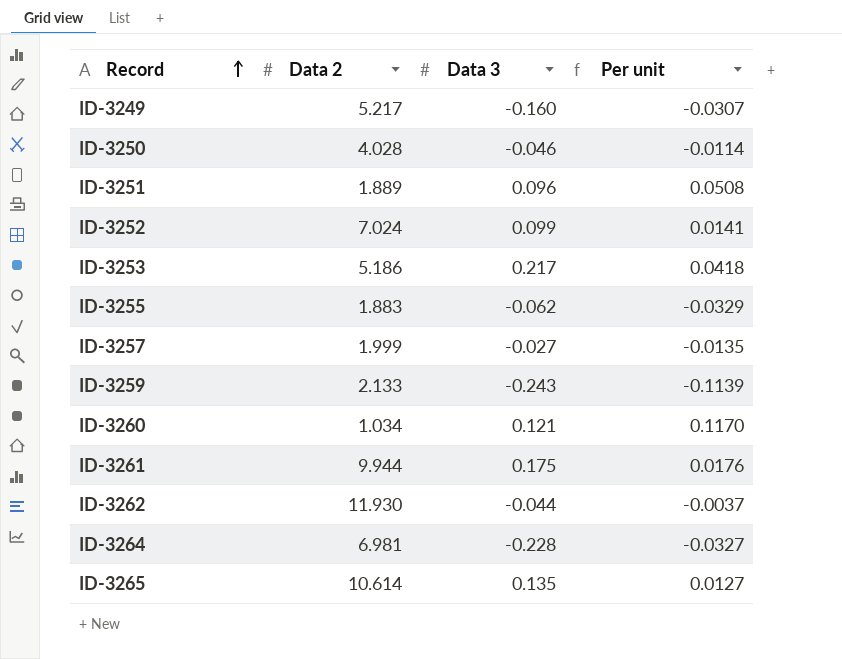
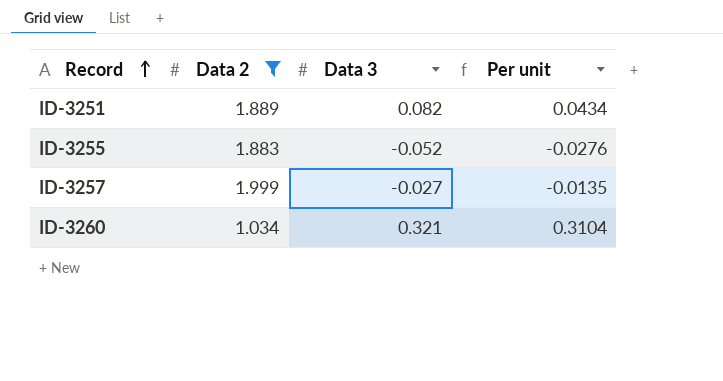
filter: none -> Data 2 <= 1.999
ID-3251 | Data 3: 0.096 -> 0.082
ID-3251 | Per unit: 0.0508 -> 0.0434
ID-3255 | Data 3: -0.062 -> -0.052
ID-3255 | Per unit: -0.0329 -> -0.0276
ID-3260 | Data 3: 0.121 -> 0.321
ID-3260 | Per unit: 0.1170 -> 0.3104

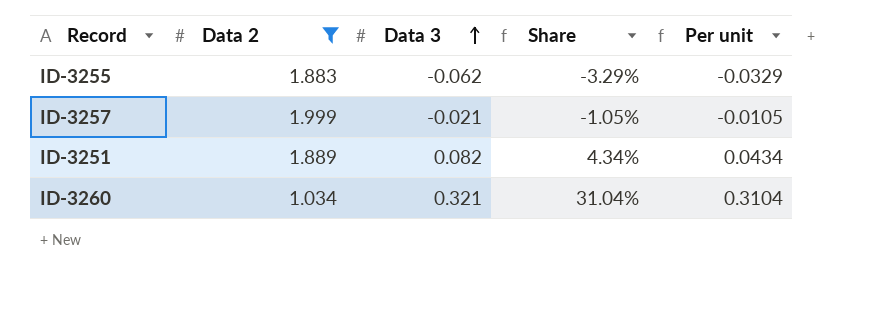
row order: Record ascending -> Data 3 ascending
column Share | formula: none -> [Data 3] / [Data 2]
ID-3255 | Data 3: -0.052 -> -0.062
ID-3255 | Per unit: -0.0276 -> -0.0329
ID-3257 | Data 3: -0.027 -> -0.021
ID-3257 | Per unit: -0.0135 -> -0.0105

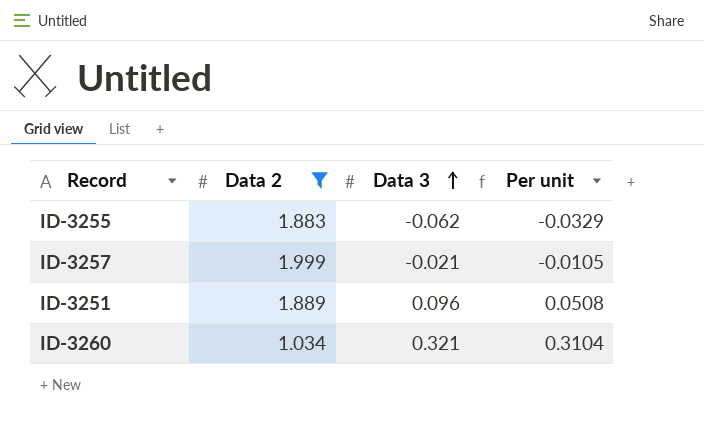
column Share | formula: [Data 3] / [Data 2] -> none
ID-3251 | Data 3: 0.082 -> 0.096
ID-3251 | Per unit: 0.0434 -> 0.0508

